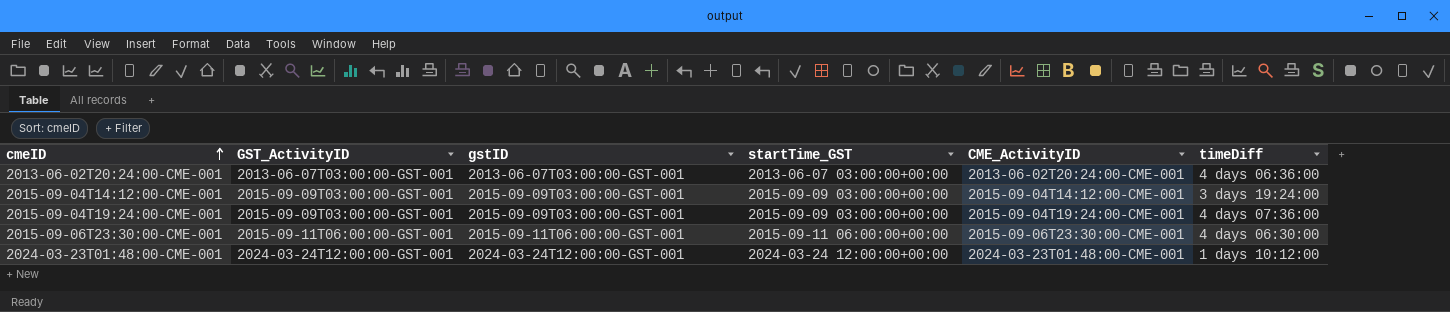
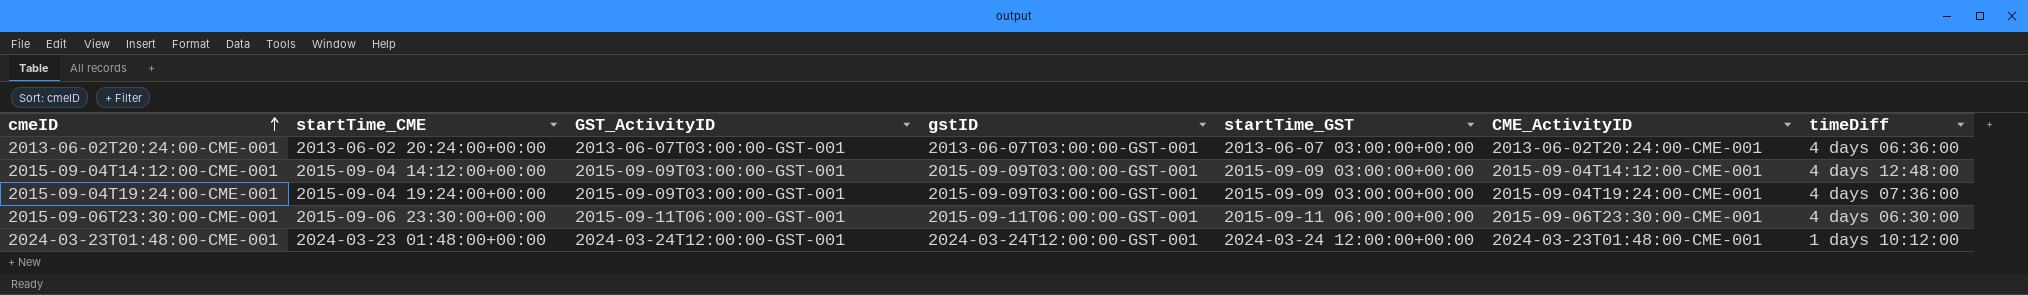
column startTime_CME | position: none -> 2
2015-09-04T14:12:00-CME-001 | timeDiff: 3 days 19:24:00 -> 4 days 12:48:00

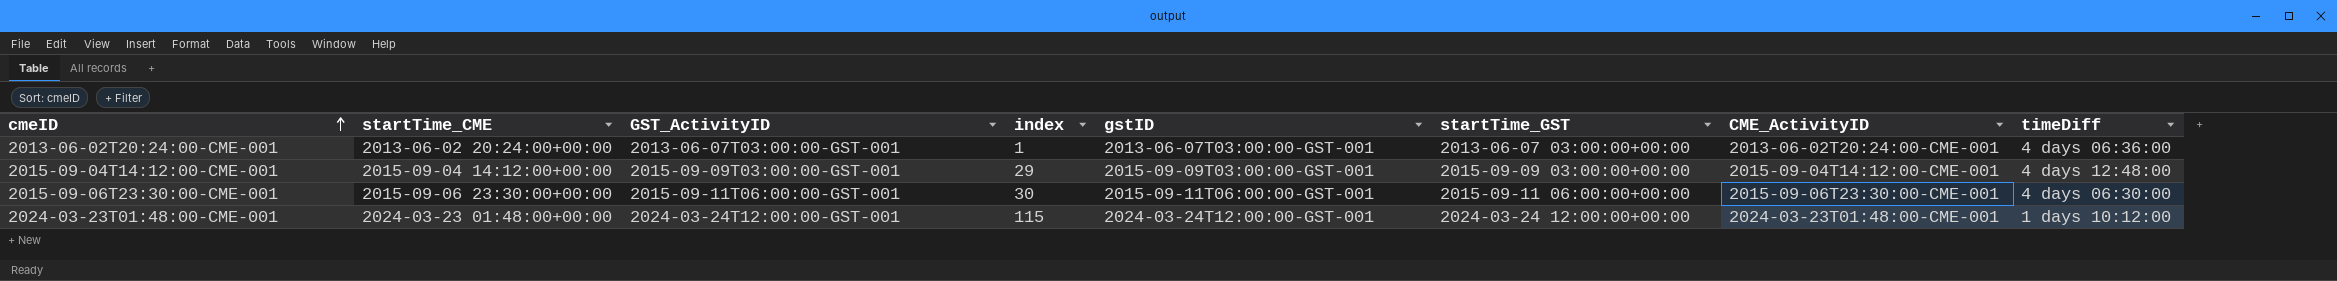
column index | position: none -> 4
row 2015-09-04T19:24:00-CME-001: 2015-09-04 19:24:00+00:00 | 2015-09-09T03:00:00-GST-001 | 2015-09-09T03:00:00-GST-001 | 2015-09-09 03:00:00+00:00 | 2015-09-04T19:24:00-CME-001 | 4 days 07:36:00 -> none

